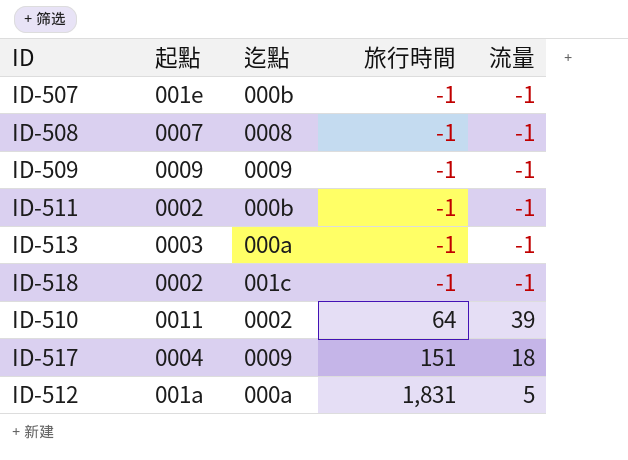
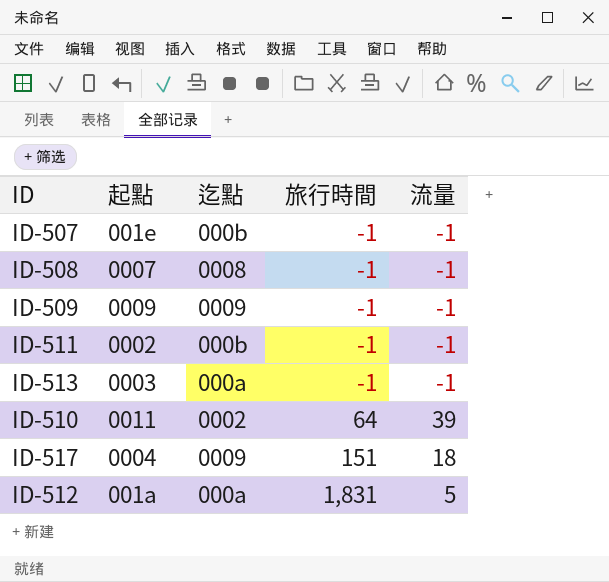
row ID-518: 0002 | 001c | -1 | -1 -> none

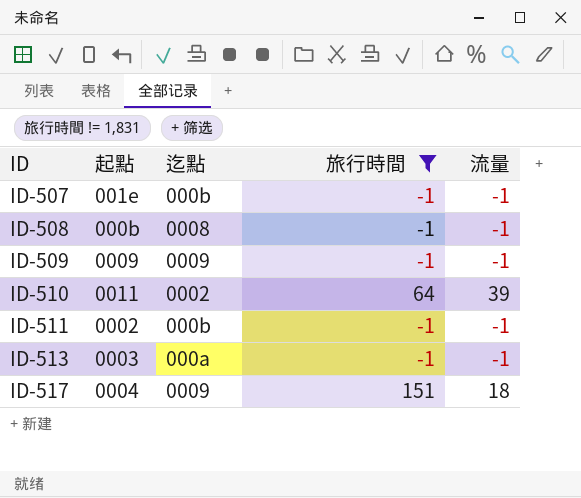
filter: none -> 旅行時間 != 1,831
row order: 旅行時間 ascending -> ID ascending
ID-508 | 起點: 0007 -> 000b

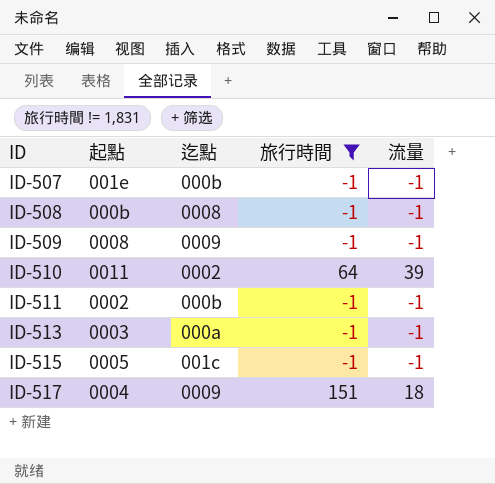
ID-509 | 起點: 0009 -> 0008
row ID-515: none -> 0005 | 001c | -1 | -1

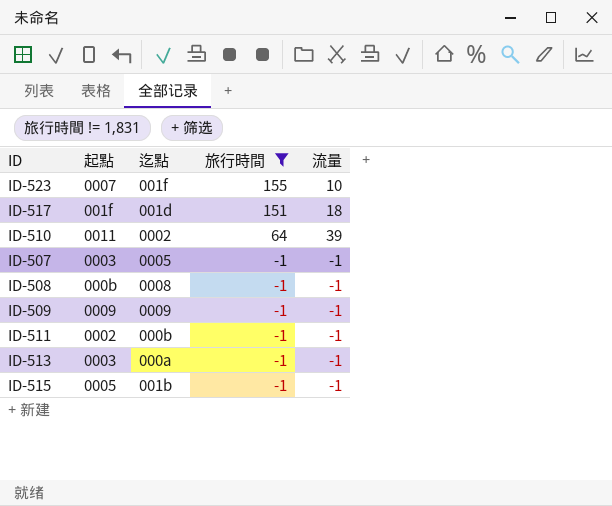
row order: ID ascending -> 旅行時間 descending
row ID-523: none -> 0007 | 001f | 155 | 10
ID-517 | 起點: 0004 -> 001f
ID-517 | 迄點: 0009 -> 001d
ID-507 | 起點: 001e -> 0003
ID-507 | 迄點: 000b -> 0005
ID-509 | 起點: 0008 -> 0009
ID-515 | 迄點: 001c -> 001b

